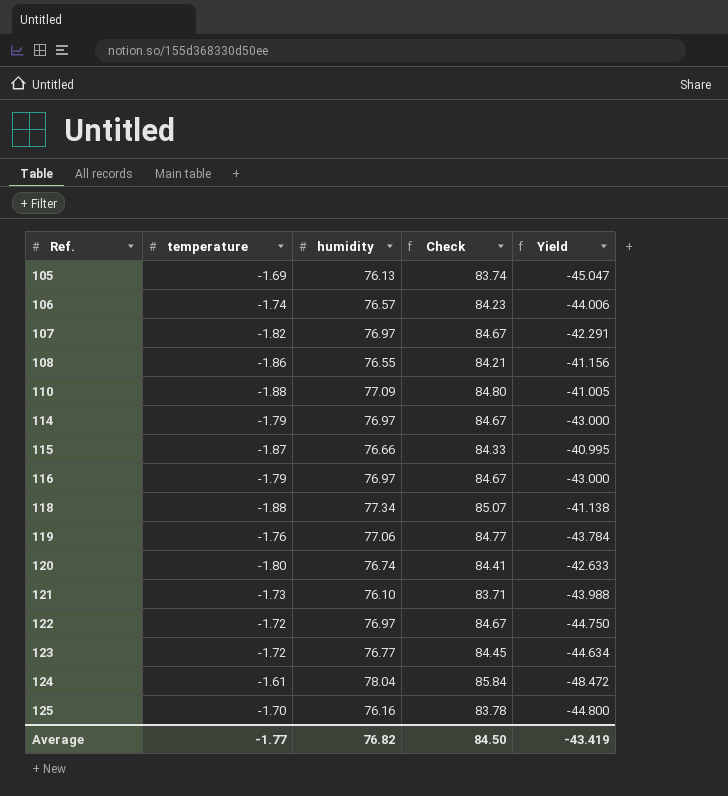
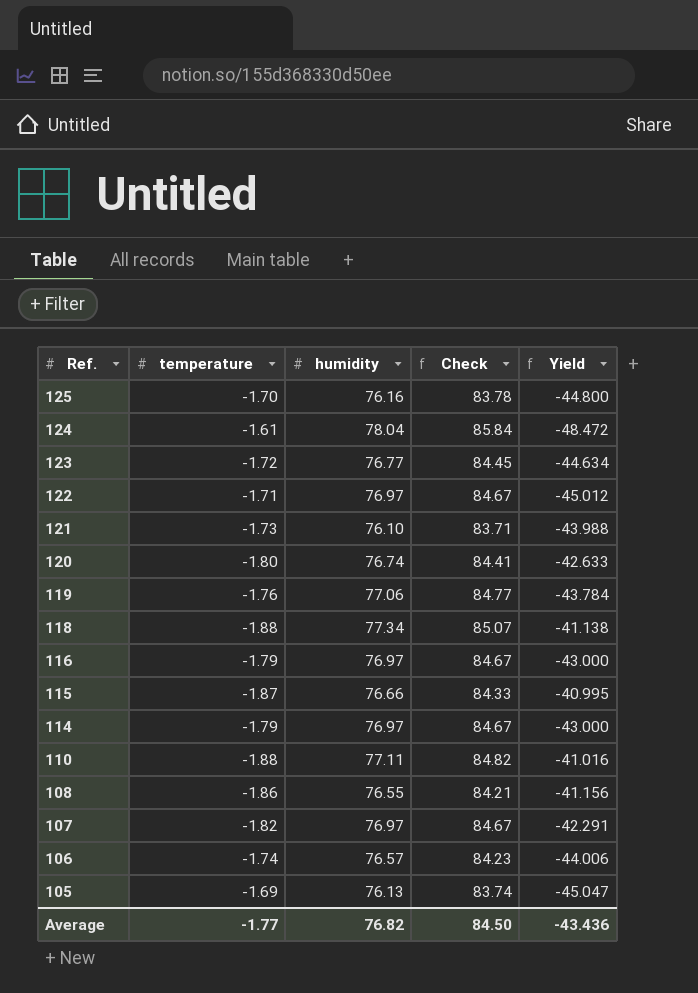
row order: Ref. ascending -> Ref. descending
122 | temperature: -1.72 -> -1.71
122 | Yield: -44.750 -> -45.012
110 | humidity: 77.09 -> 77.11
110 | Check: 84.80 -> 84.82
110 | Yield: -41.005 -> -41.016
Average | Yield: -43.419 -> -43.436

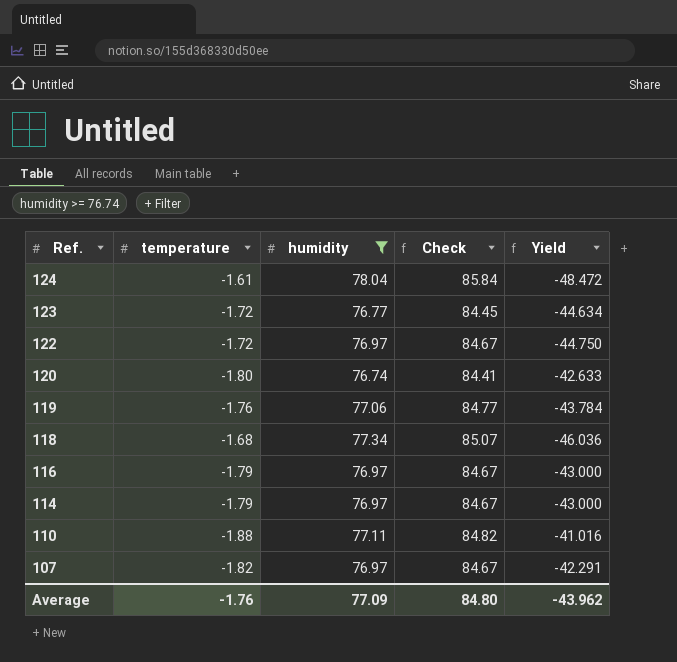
filter: none -> humidity >= 76.74
122 | temperature: -1.71 -> -1.72
122 | Yield: -45.012 -> -44.750
118 | temperature: -1.88 -> -1.68
118 | Yield: -41.138 -> -46.036
Average | temperature: -1.77 -> -1.76
Average | humidity: 76.82 -> 77.09
Average | Check: 84.50 -> 84.80
Average | Yield: -43.436 -> -43.962

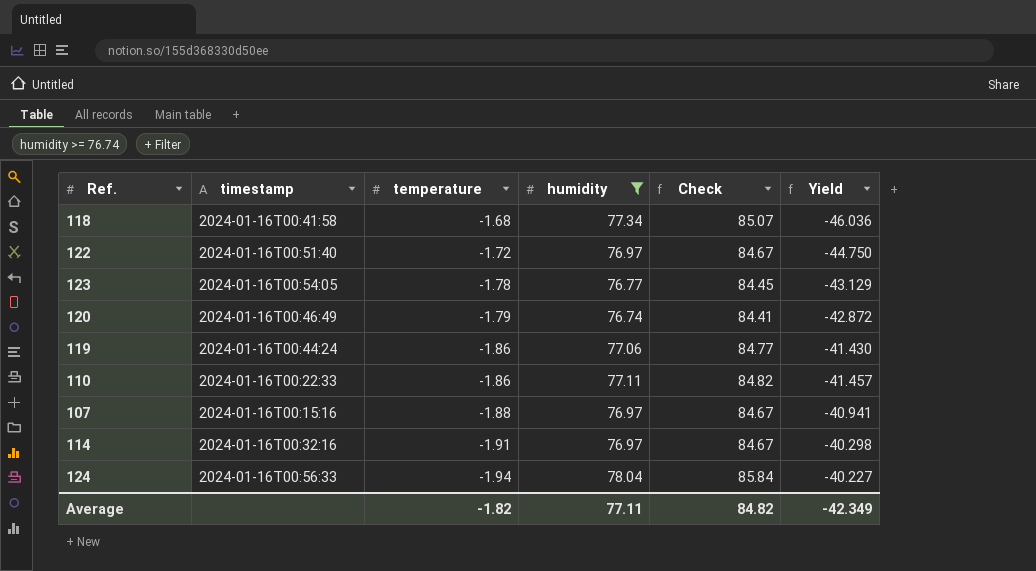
row order: Ref. descending -> temperature descending
column timestamp | position: none -> 2
row 116: -1.79 | 76.97 | 84.67 | -43.000 -> none
123 | temperature: -1.72 -> -1.78
123 | Yield: -44.634 -> -43.129
120 | temperature: -1.80 -> -1.79
120 | Yield: -42.633 -> -42.872
119 | temperature: -1.76 -> -1.86
119 | Yield: -43.784 -> -41.430
110 | temperature: -1.88 -> -1.86
110 | Yield: -41.016 -> -41.457
107 | temperature: -1.82 -> -1.88
107 | Yield: -42.291 -> -40.941
114 | temperature: -1.79 -> -1.91
114 | Yield: -43.000 -> -40.298
124 | temperature: -1.61 -> -1.94
124 | Yield: -48.472 -> -40.227
Average | temperature: -1.76 -> -1.82
Average | humidity: 77.09 -> 77.11
Average | Check: 84.80 -> 84.82
Average | Yield: -43.962 -> -42.349

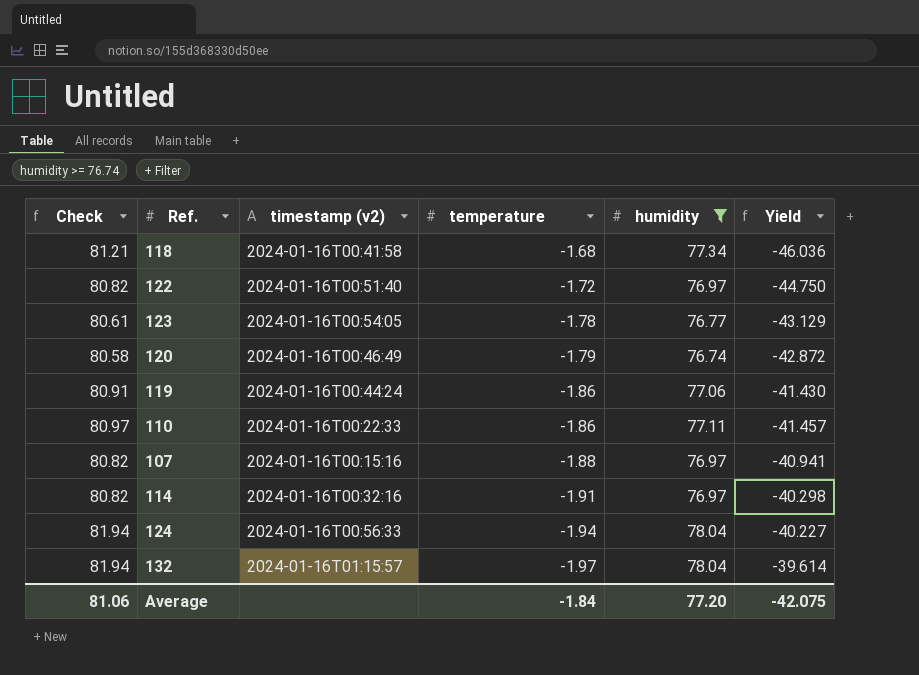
column Check | formula: [humidity] * 1.1 -> [humidity] * 1.05
column Check | position: 5 -> 1
column name: timestamp -> timestamp (v2)
row 132: none -> 81.94 | 2024-01-16T01:15:57 | -1.97 | 78.04 | -39.614
Average | Check: 84.82 -> 81.06
Average | temperature: -1.82 -> -1.84
Average | humidity: 77.11 -> 77.20
Average | Yield: -42.349 -> -42.075

